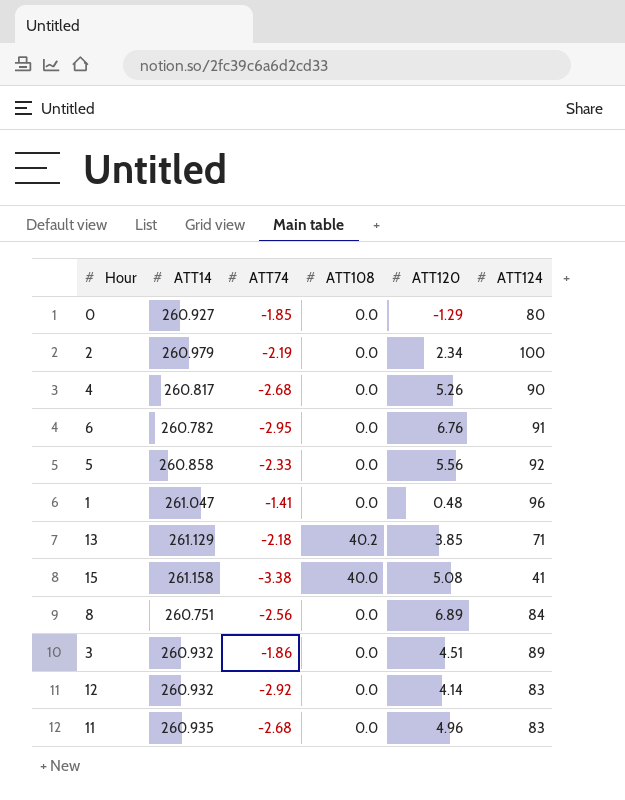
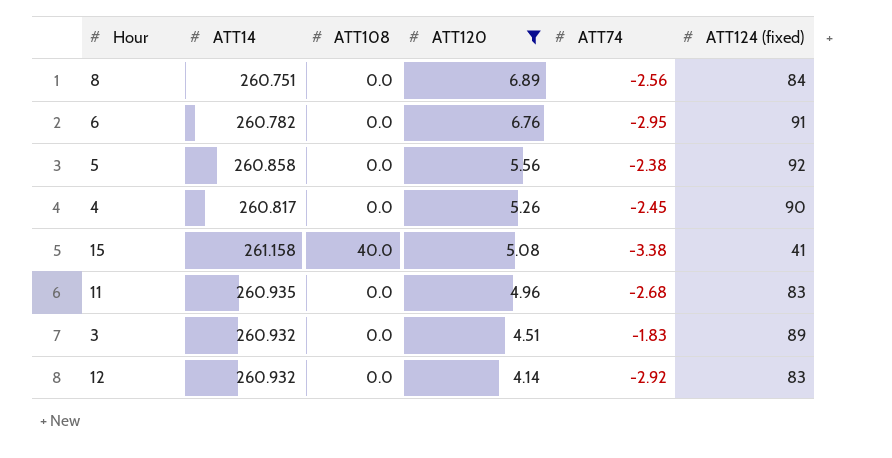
filter: none -> ATT120 >= 4.14
row order: none -> ATT120 descending
column ATT74 | position: 3 -> 5
column name: ATT124 -> ATT124 (fixed)
5 | ATT74: -2.33 -> -2.38
4 | ATT74: -2.68 -> -2.45
3 | ATT74: -1.86 -> -1.83

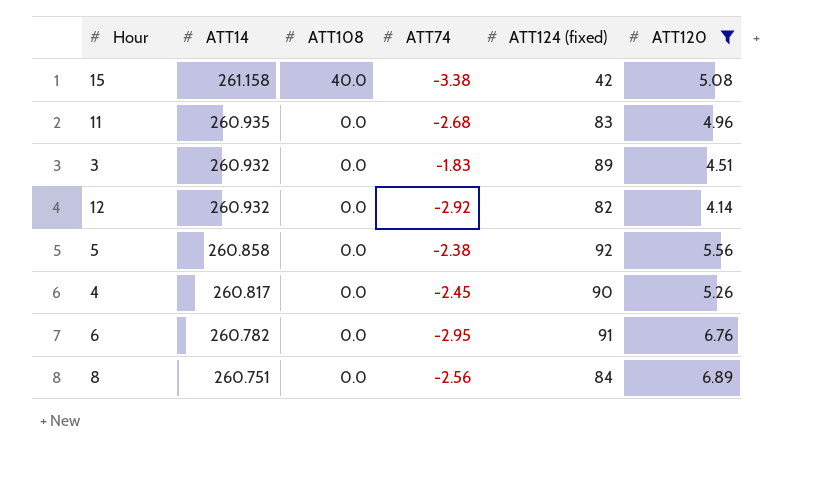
row order: ATT120 descending -> ATT14 descending
column ATT120 | position: 4 -> 6
15 | ATT124 (fixed): 41 -> 42
12 | ATT124 (fixed): 83 -> 82

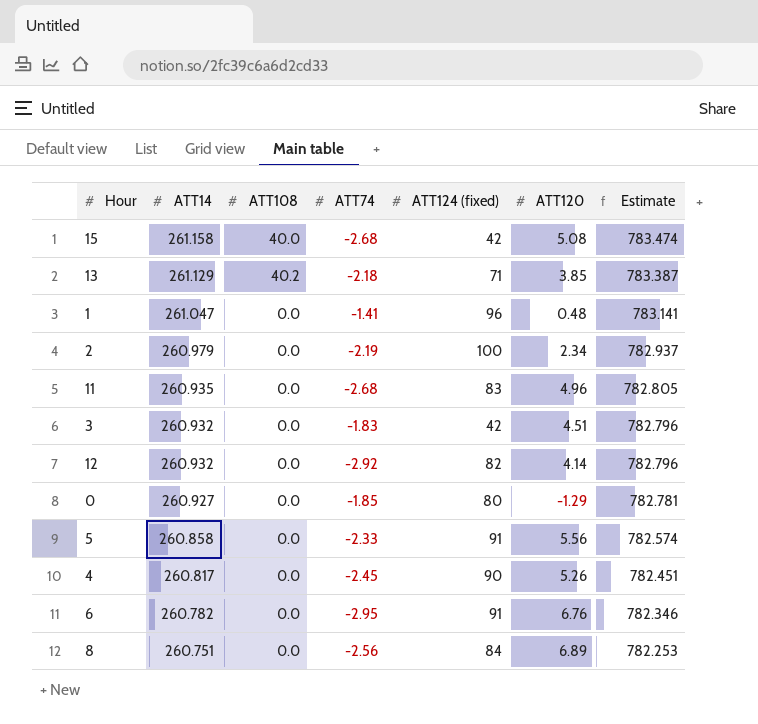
filter: ATT120 >= 4.14 -> none
column Estimate | formula: none -> [ATT14] * 3
15 | ATT74: -3.38 -> -2.68
3 | ATT124 (fixed): 89 -> 42
5 | ATT74: -2.38 -> -2.33
5 | ATT124 (fixed): 92 -> 91

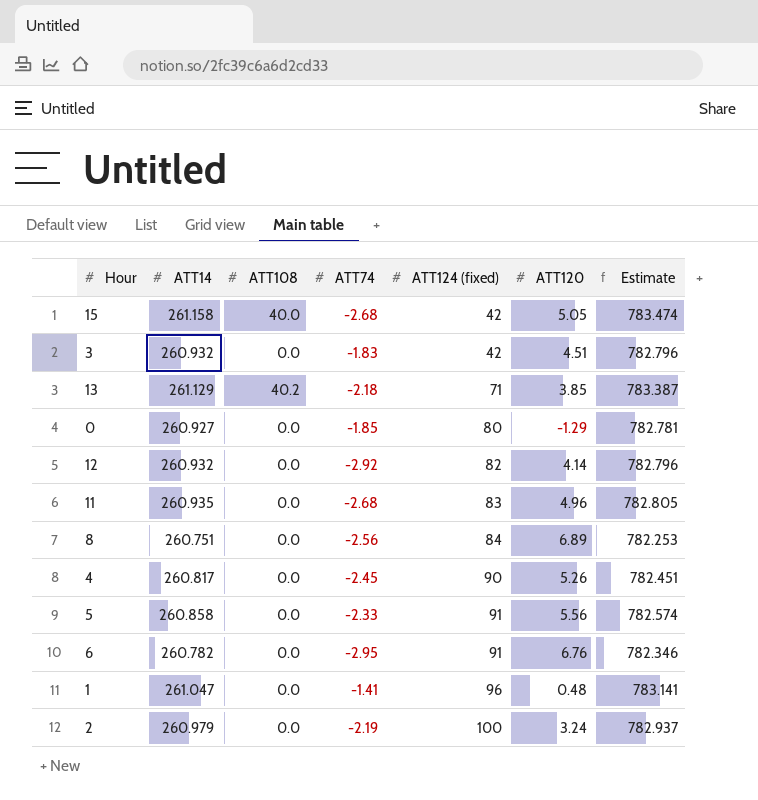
row order: ATT14 descending -> ATT124 (fixed) ascending
15 | ATT120: 5.08 -> 5.05
2 | ATT120: 2.34 -> 3.24

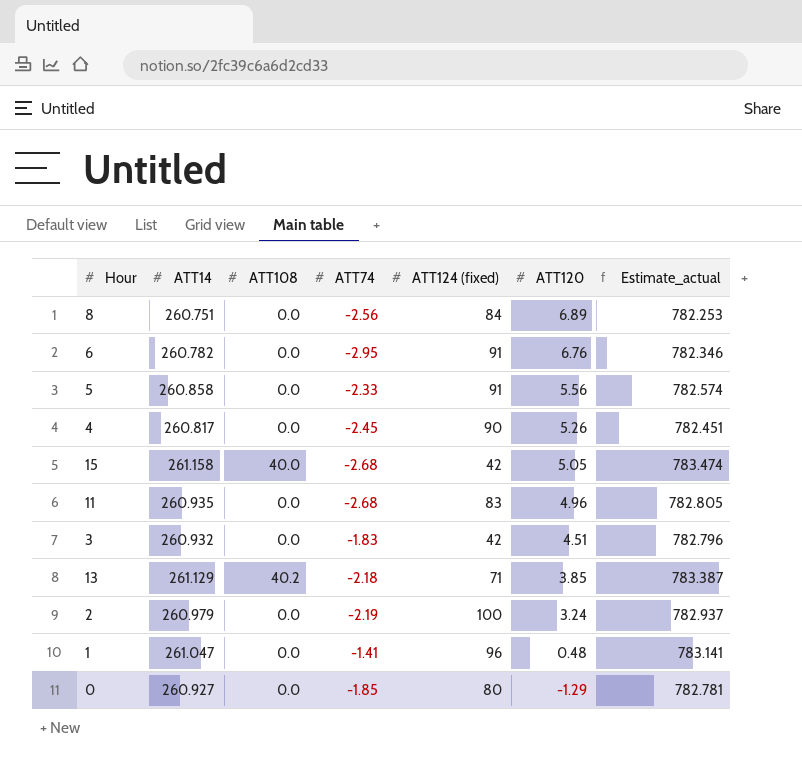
row order: ATT124 (fixed) ascending -> ATT120 descending
column name: Estimate -> Estimate_actual
row 12: 260.932 | 0.0 | -2.92 | 82 | 4.14 | 782.796 -> none

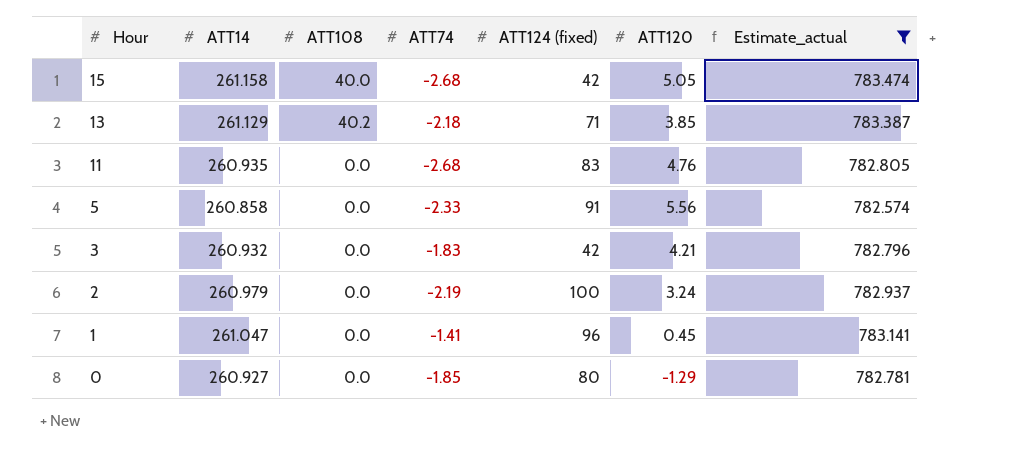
filter: none -> Estimate_actual >= 782.574
row order: ATT120 descending -> Hour descending
11 | ATT120: 4.96 -> 4.76
3 | ATT120: 4.51 -> 4.21
1 | ATT120: 0.48 -> 0.45

